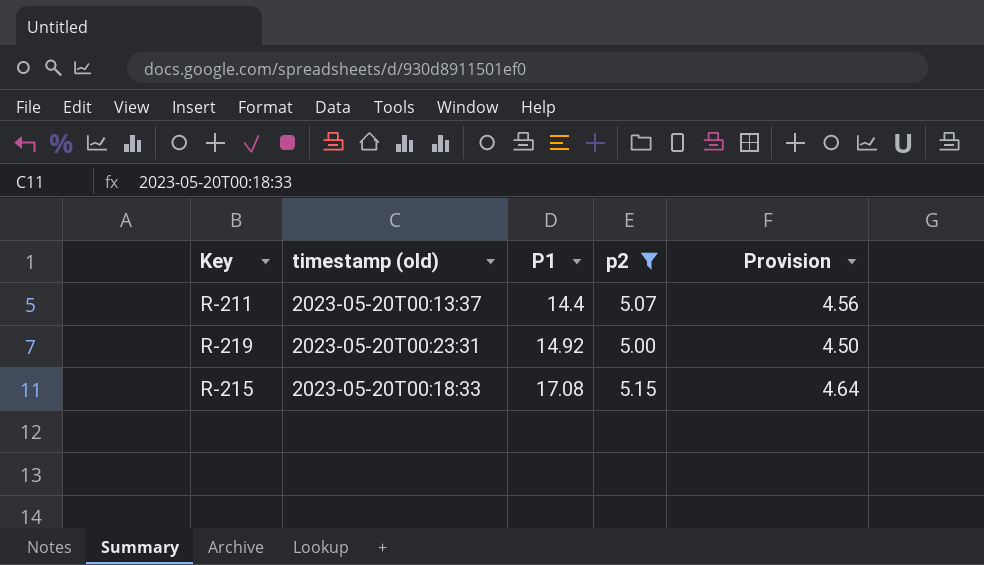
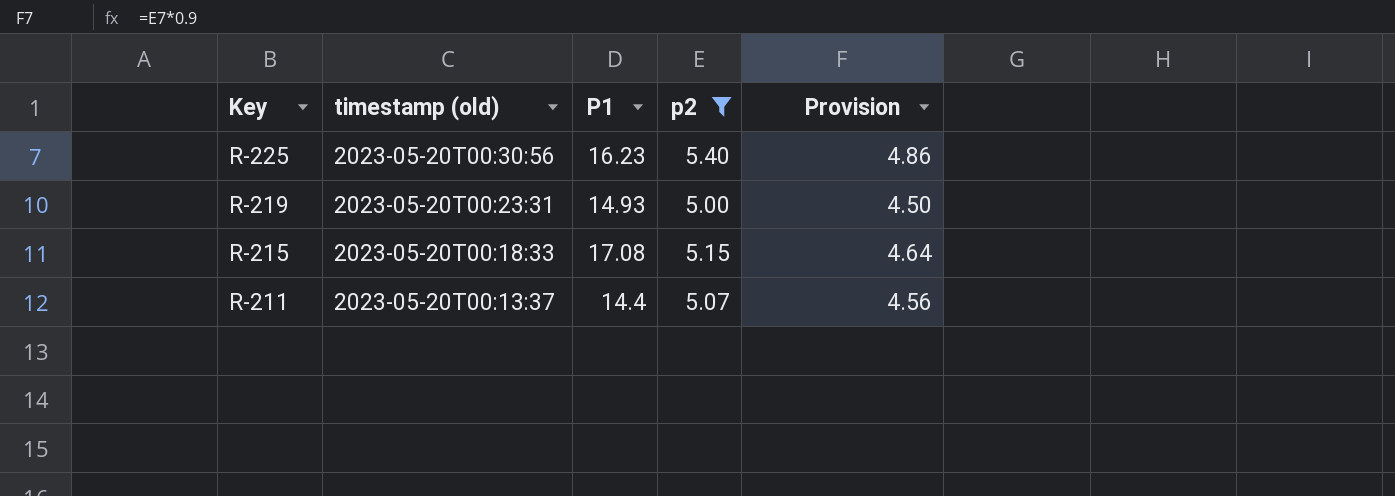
row order: P1 ascending -> Key descending
row R-225: none -> 2023-05-20T00:30:56 | 16.23 | 5.40 | 4.86
R-219 | P1: 14.92 -> 14.93

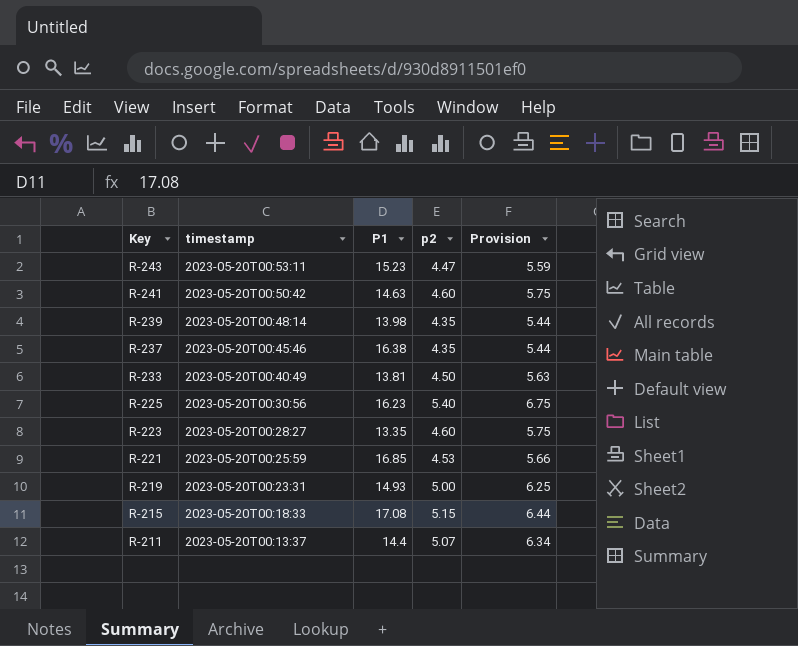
filter: p2 >= 5.00 -> none
column name: timestamp (old) -> timestamp
column Provision | formula: [p2] * 0.9 -> [p2] * 1.25

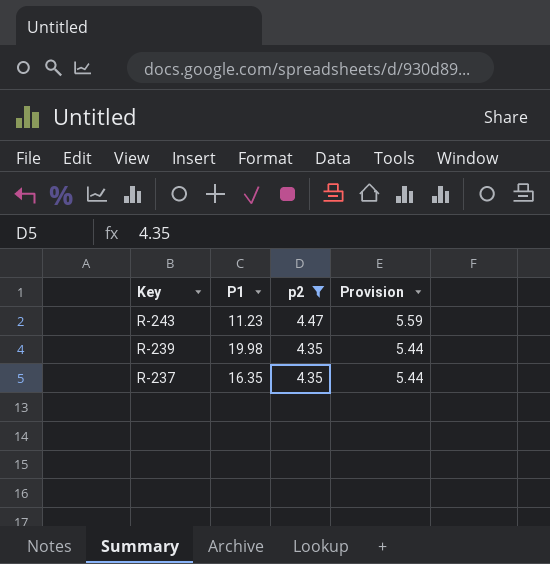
filter: none -> p2 <= 4.47
column timestamp | position: 2 -> none
R-243 | P1: 15.23 -> 11.23
R-239 | P1: 13.98 -> 19.98
R-237 | P1: 16.38 -> 16.35

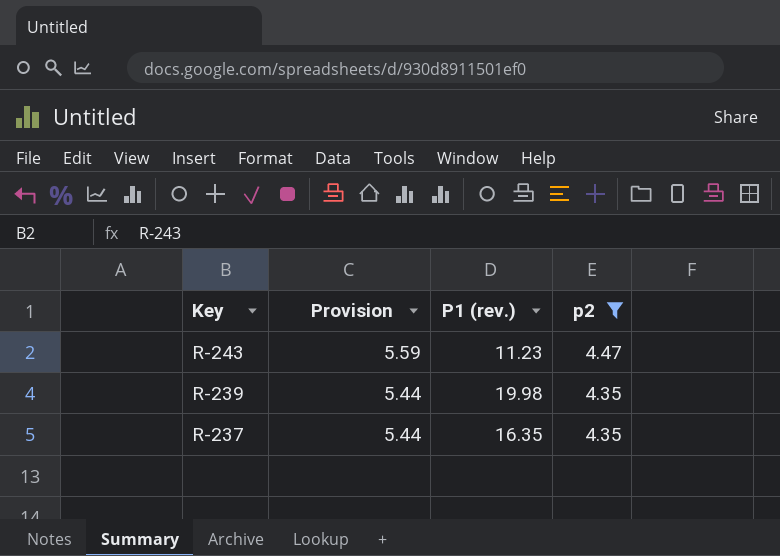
column Provision | position: 4 -> 2
column name: P1 -> P1 (rev.)

